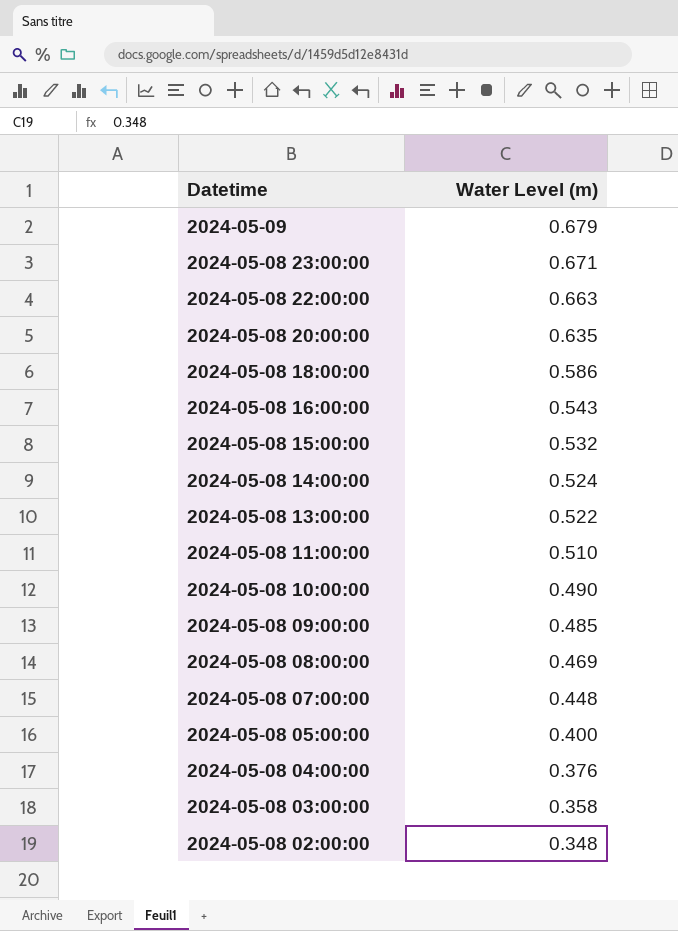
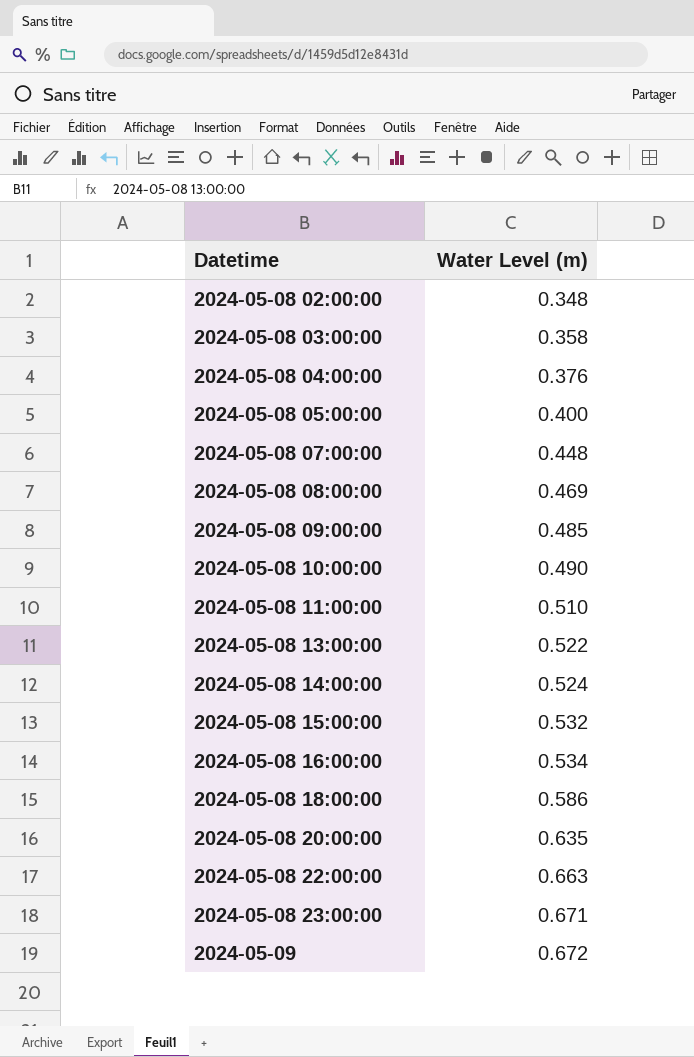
row order: Datetime descending -> Datetime ascending
2024-05-08 16:00:00 | Water Level (m): 0.543 -> 0.534
2024-05-09 | Water Level (m): 0.679 -> 0.672

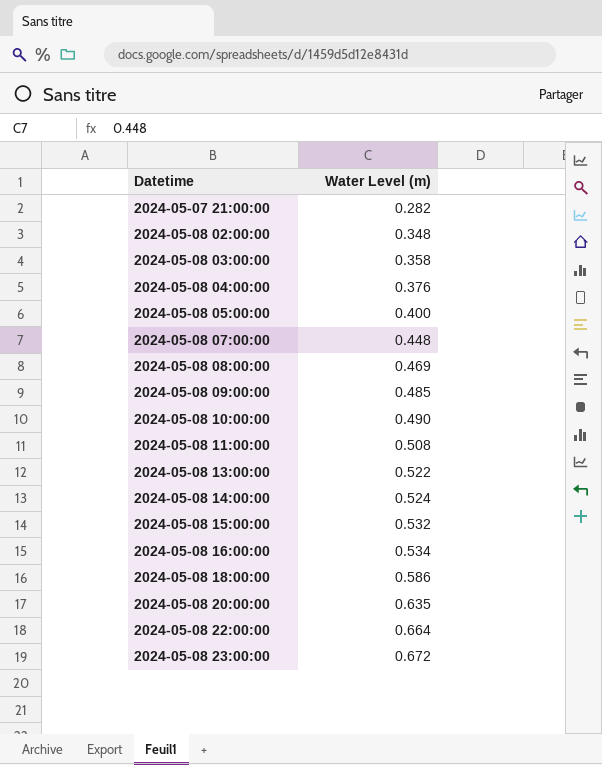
row 2024-05-09: 0.672 -> none
row 2024-05-07 21:00:00: none -> 0.282
2024-05-08 11:00:00 | Water Level (m): 0.510 -> 0.508
2024-05-08 22:00:00 | Water Level (m): 0.663 -> 0.664
2024-05-08 23:00:00 | Water Level (m): 0.671 -> 0.672

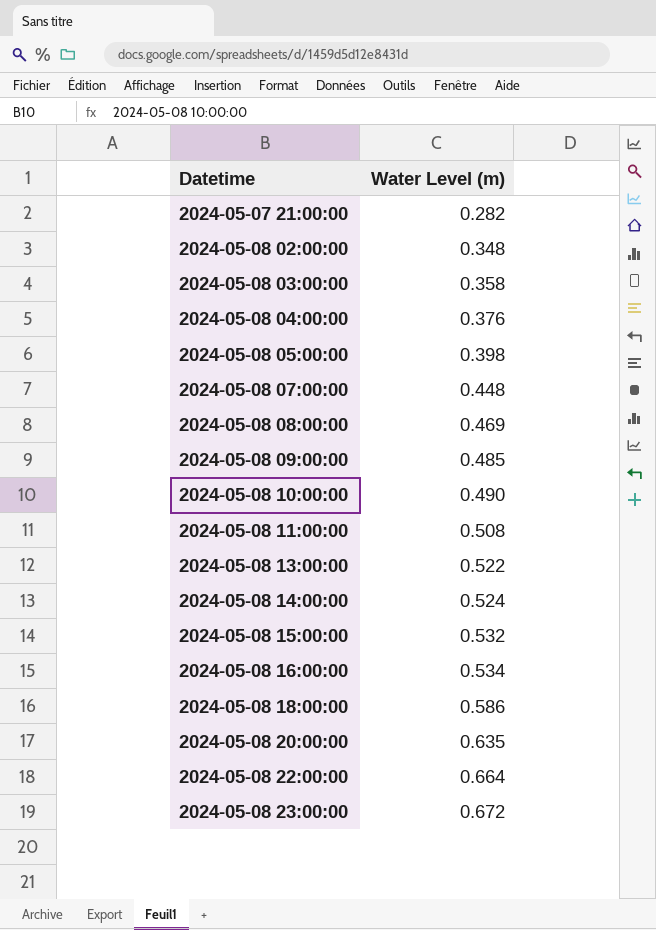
2024-05-08 05:00:00 | Water Level (m): 0.400 -> 0.398

